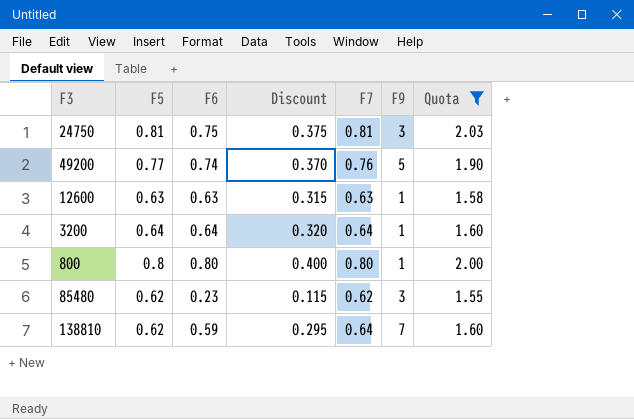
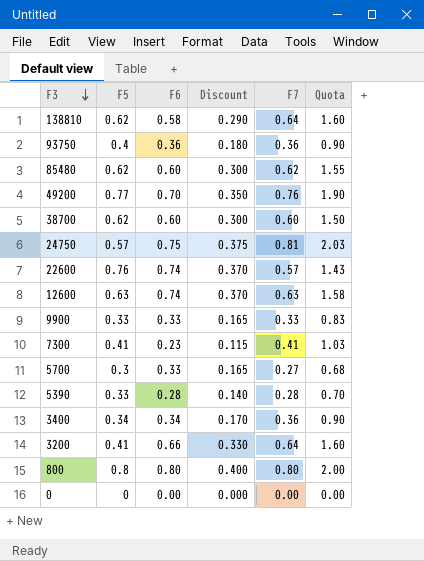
filter: Quota >= 1.55 -> none
row order: none -> F3 descending
column F9 | position: 6 -> none
138810 | F6: 0.59 -> 0.58
138810 | Discount: 0.295 -> 0.290
85480 | F6: 0.23 -> 0.60
85480 | Discount: 0.115 -> 0.300
49200 | F6: 0.74 -> 0.70
49200 | Discount: 0.370 -> 0.350
24750 | F5: 0.81 -> 0.57
12600 | F6: 0.63 -> 0.74
12600 | Discount: 0.315 -> 0.370
3200 | F5: 0.64 -> 0.41
3200 | F6: 0.64 -> 0.66
3200 | Discount: 0.320 -> 0.330

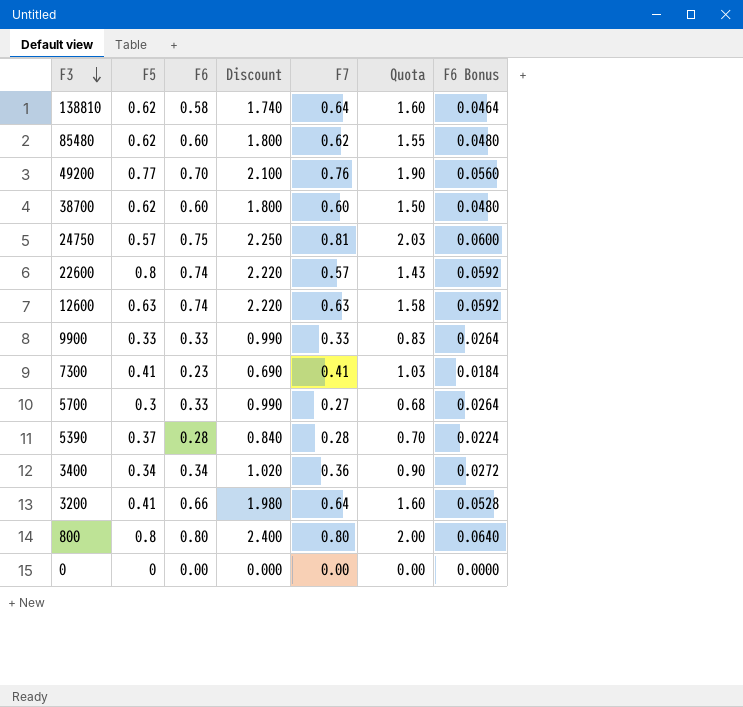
column Discount | formula: [F6] * 0.5 -> [F6] * 3
column F6 Bonus | formula: none -> [F6] * 0.08
row 93750: 0.4 | 0.36 | 0.180 | 0.36 | 0.90 -> none
22600 | F5: 0.76 -> 0.8
5390 | F5: 0.33 -> 0.37

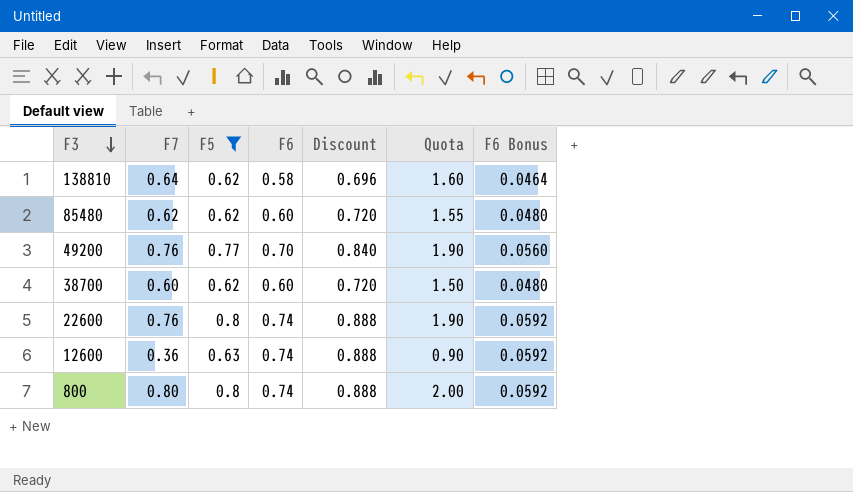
filter: none -> F5 >= 0.62
column F7 | position: 5 -> 2
column Discount | formula: [F6] * 3 -> [F6] * 1.2
22600 | F7: 0.57 -> 0.76
22600 | Quota: 1.43 -> 1.90
12600 | F7: 0.63 -> 0.36
12600 | Quota: 1.58 -> 0.90
800 | F6: 0.80 -> 0.74
800 | F6 Bonus: 0.0640 -> 0.0592

